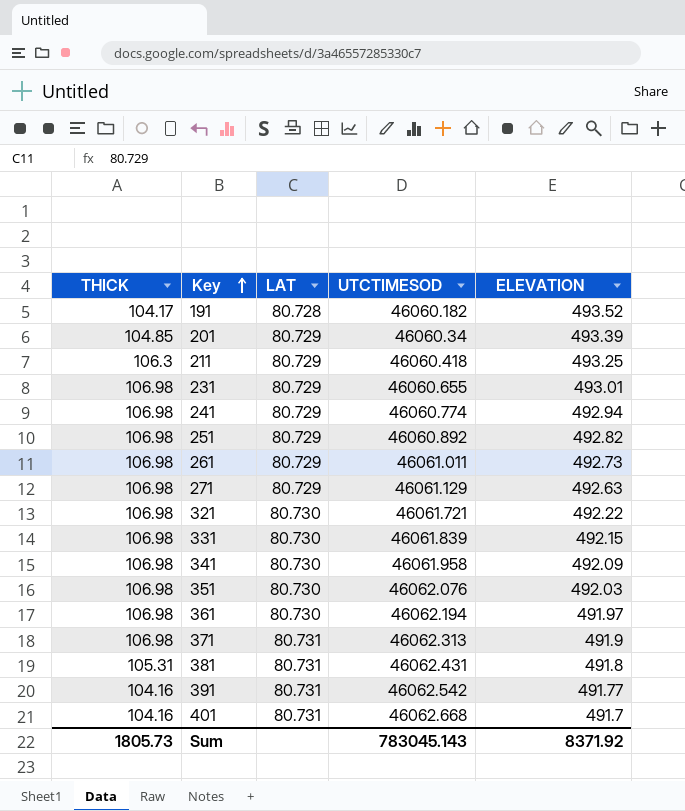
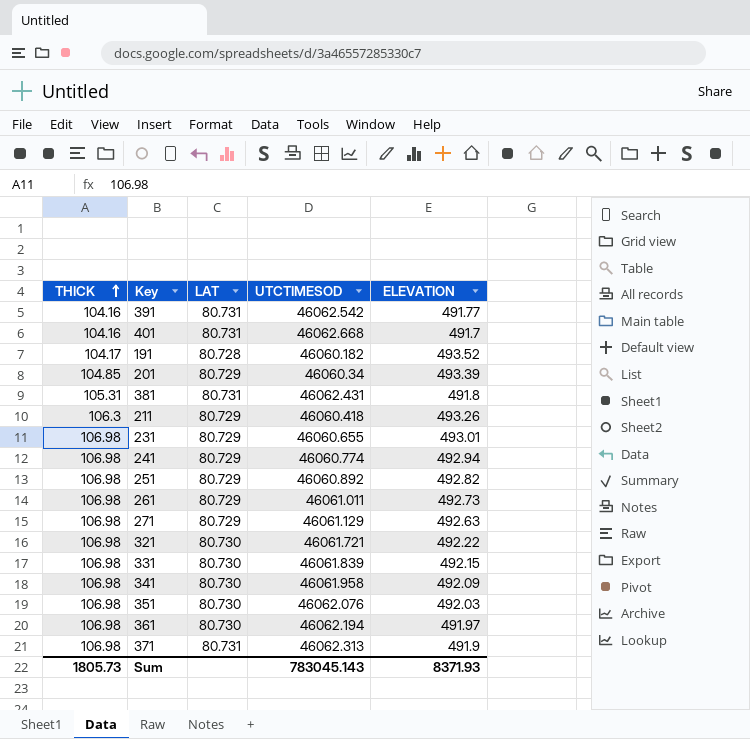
row order: Key ascending -> THICK ascending
211 | ELEVATION: 493.25 -> 493.26
Sum | ELEVATION: 8371.92 -> 8371.93

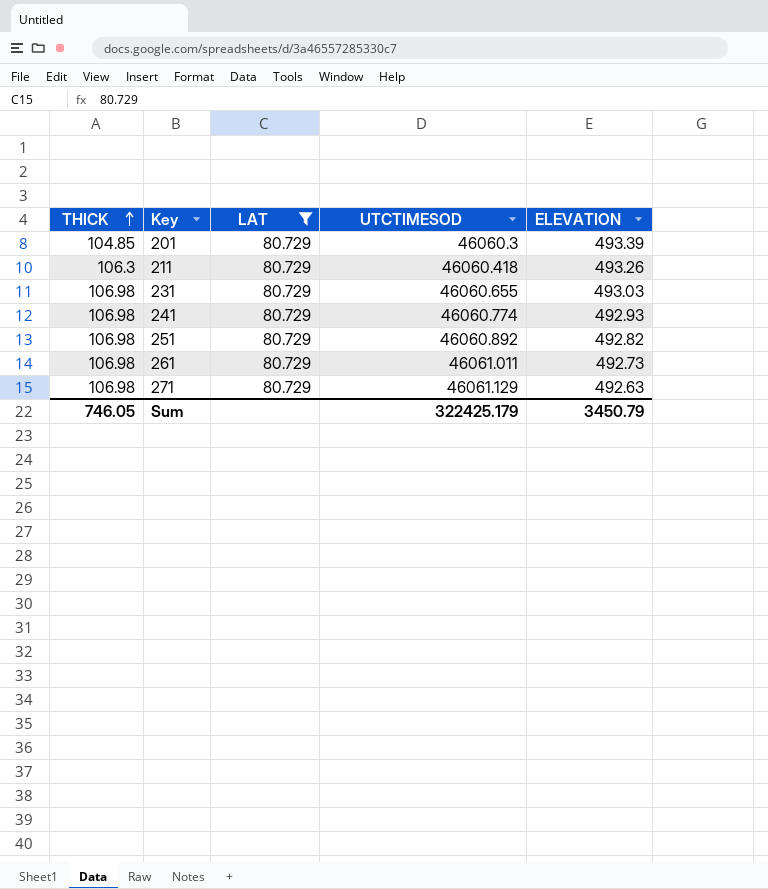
filter: none -> LAT = 80.729
201 | UTCTIMESOD: 46060.34 -> 46060.3
231 | ELEVATION: 493.01 -> 493.03
241 | ELEVATION: 492.94 -> 492.93
Sum | THICK: 1805.73 -> 746.05
Sum | UTCTIMESOD: 783045.143 -> 322425.179
Sum | ELEVATION: 8371.93 -> 3450.79

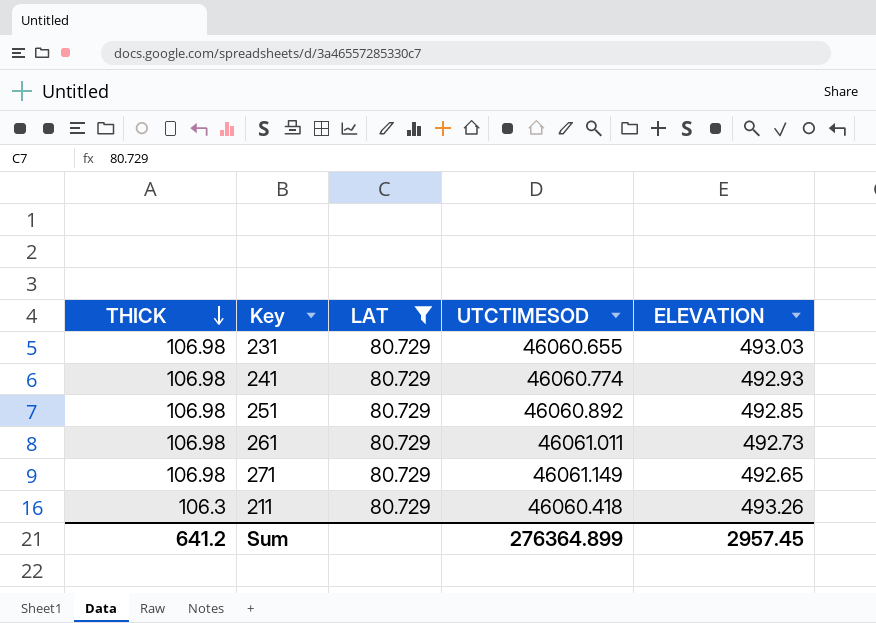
row order: THICK ascending -> THICK descending
row 201: 104.85 | 80.729 | 46060.3 | 493.39 -> none
251 | ELEVATION: 492.82 -> 492.85
271 | UTCTIMESOD: 46061.129 -> 46061.149
271 | ELEVATION: 492.63 -> 492.65
Sum | THICK: 746.05 -> 641.2
Sum | UTCTIMESOD: 322425.179 -> 276364.899
Sum | ELEVATION: 3450.79 -> 2957.45

